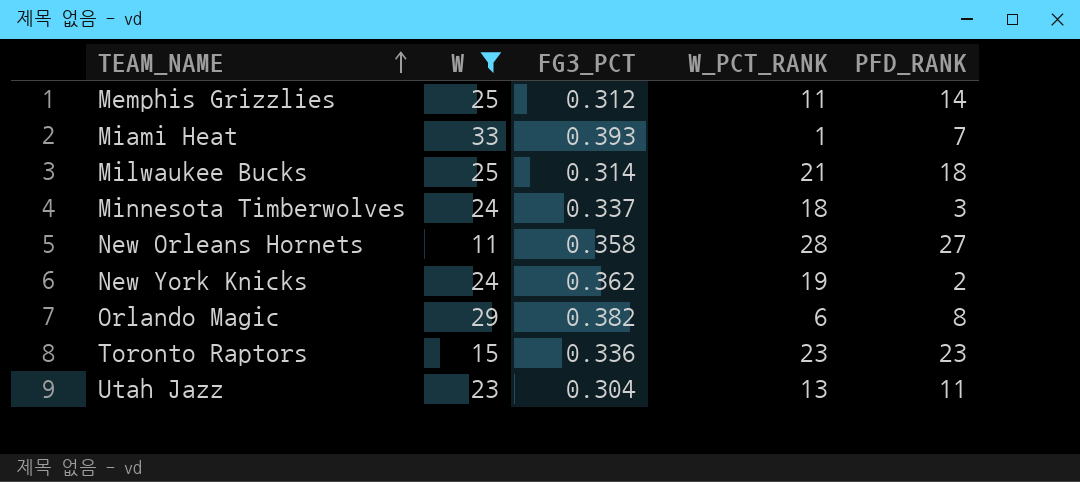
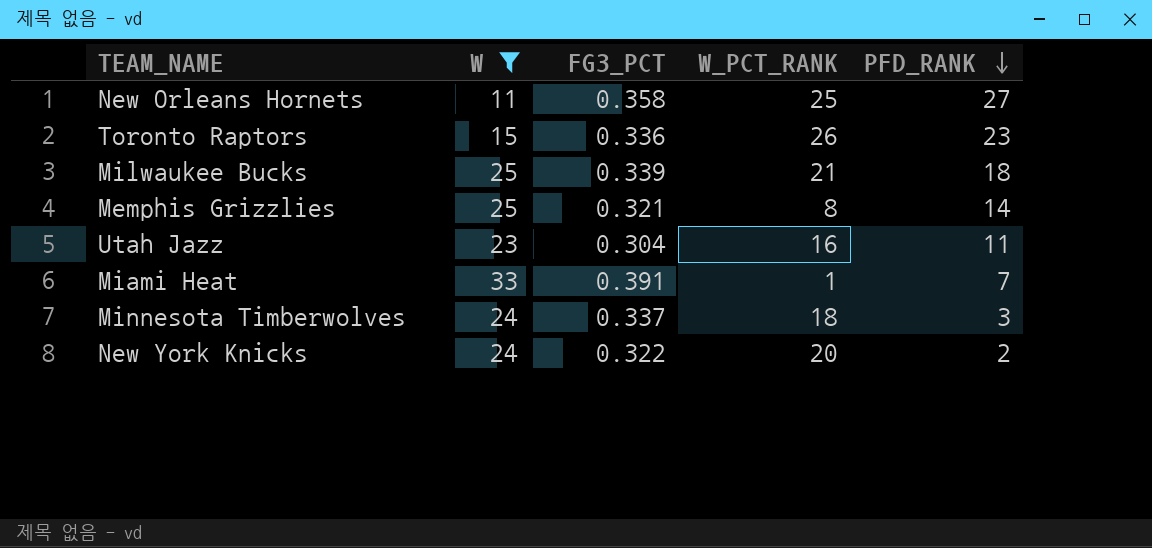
row order: TEAM_NAME ascending -> PFD_RANK descending
row Orlando Magic: 29 | 0.382 | 6 | 8 -> none
New Orleans Hornets | W_PCT_RANK: 28 -> 25
Toronto Raptors | W_PCT_RANK: 23 -> 26
Milwaukee Bucks | FG3_PCT: 0.314 -> 0.339
Memphis Grizzlies | FG3_PCT: 0.312 -> 0.321
Memphis Grizzlies | W_PCT_RANK: 11 -> 8
Utah Jazz | W_PCT_RANK: 13 -> 16
Miami Heat | FG3_PCT: 0.393 -> 0.391
New York Knicks | FG3_PCT: 0.362 -> 0.322
New York Knicks | W_PCT_RANK: 19 -> 20

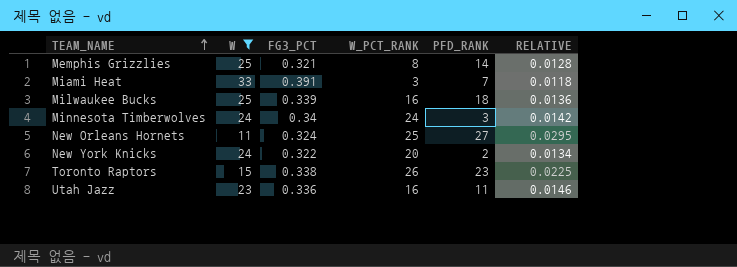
row order: PFD_RANK descending -> TEAM_NAME ascending
column RELATIVE | formula: none -> [FG3_PCT] / [W]
Miami Heat | W_PCT_RANK: 1 -> 3
Milwaukee Bucks | W_PCT_RANK: 21 -> 16
Minnesota Timberwolves | FG3_PCT: 0.337 -> 0.34
Minnesota Timberwolves | W_PCT_RANK: 18 -> 24
New Orleans Hornets | FG3_PCT: 0.358 -> 0.324
Toronto Raptors | FG3_PCT: 0.336 -> 0.338
Utah Jazz | FG3_PCT: 0.304 -> 0.336

